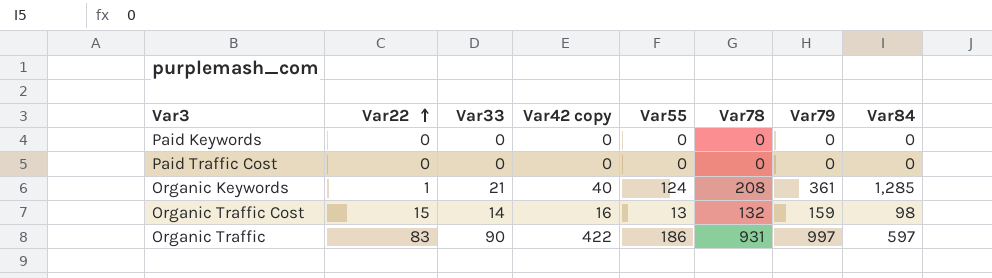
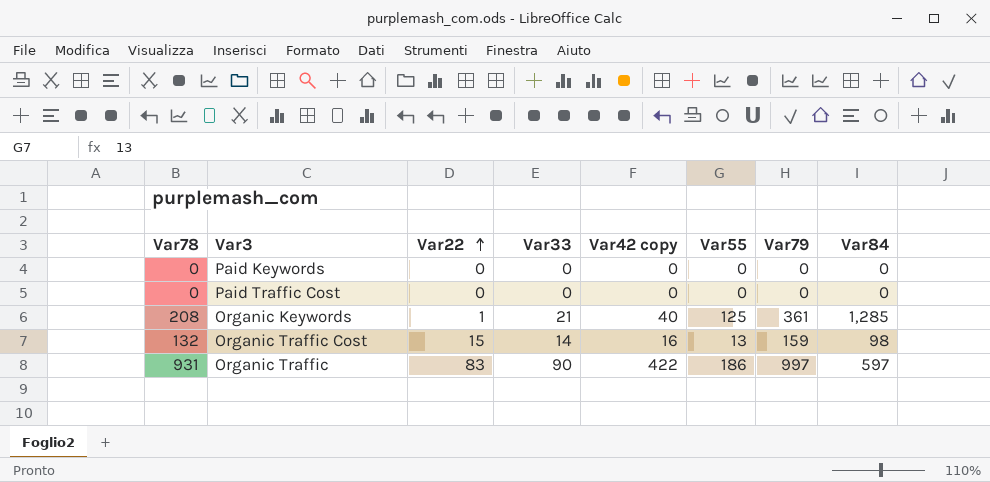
column Var78 | position: 6 -> 1
Organic Keywords | Var55: 124 -> 125

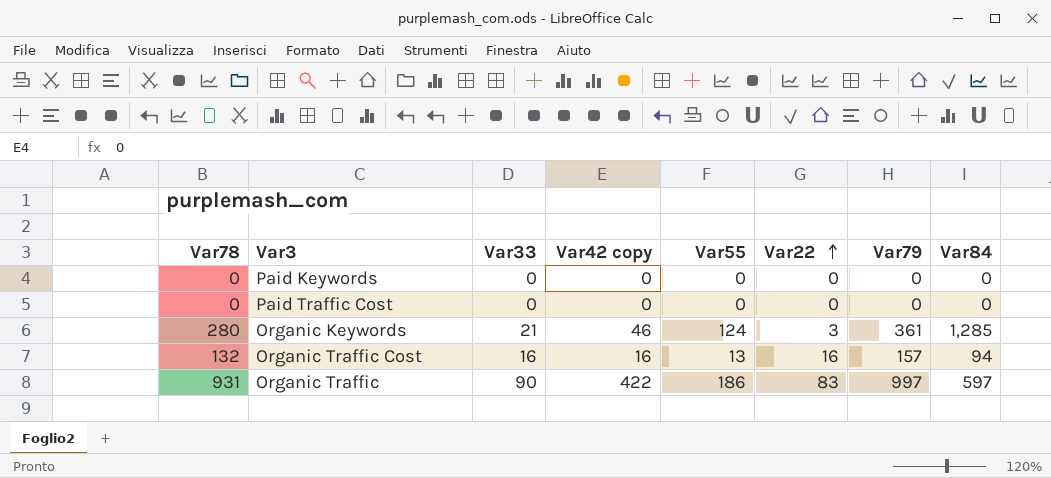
column Var22 | position: 3 -> 6
Organic Keywords | Var78: 208 -> 280
Organic Keywords | Var42 copy: 40 -> 46
Organic Keywords | Var55: 125 -> 124
Organic Keywords | Var22: 1 -> 3
Organic Traffic Cost | Var33: 14 -> 16
Organic Traffic Cost | Var22: 15 -> 16
Organic Traffic Cost | Var79: 159 -> 157
Organic Traffic Cost | Var84: 98 -> 94

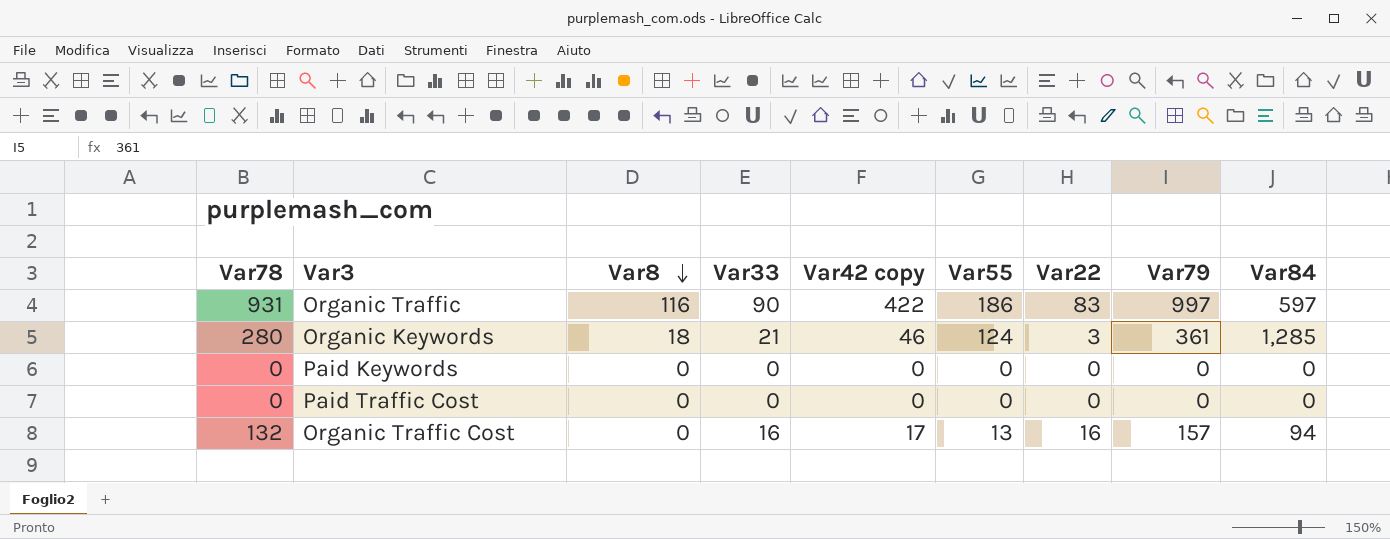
row order: Var22 ascending -> Var8 descending
column Var8 | position: none -> 3
Organic Traffic Cost | Var42 copy: 16 -> 17

